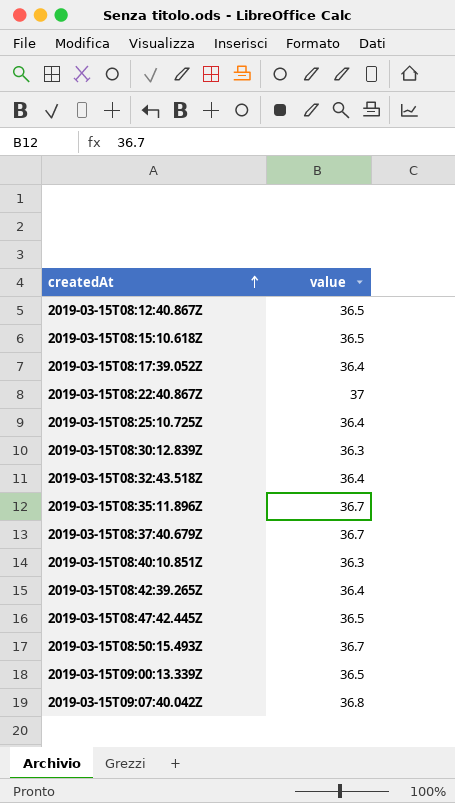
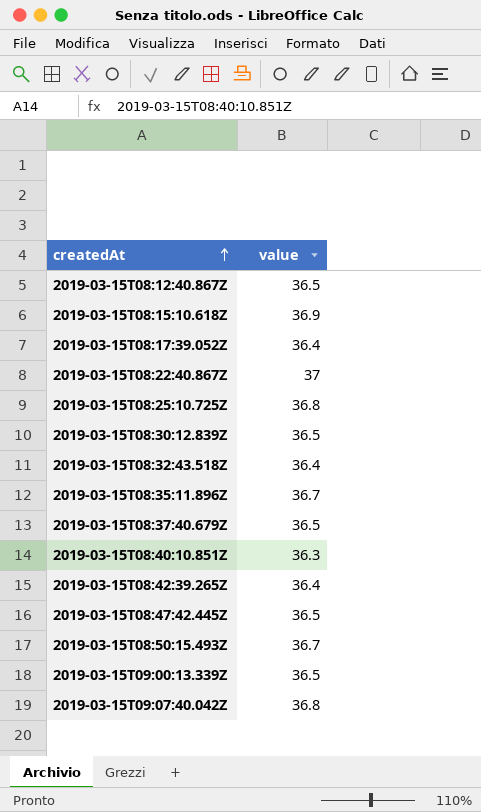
2019-03-15T08:15:10.618Z | value: 36.5 -> 36.9
2019-03-15T08:25:10.725Z | value: 36.4 -> 36.8
2019-03-15T08:30:12.839Z | value: 36.3 -> 36.5
2019-03-15T08:37:40.679Z | value: 36.7 -> 36.5

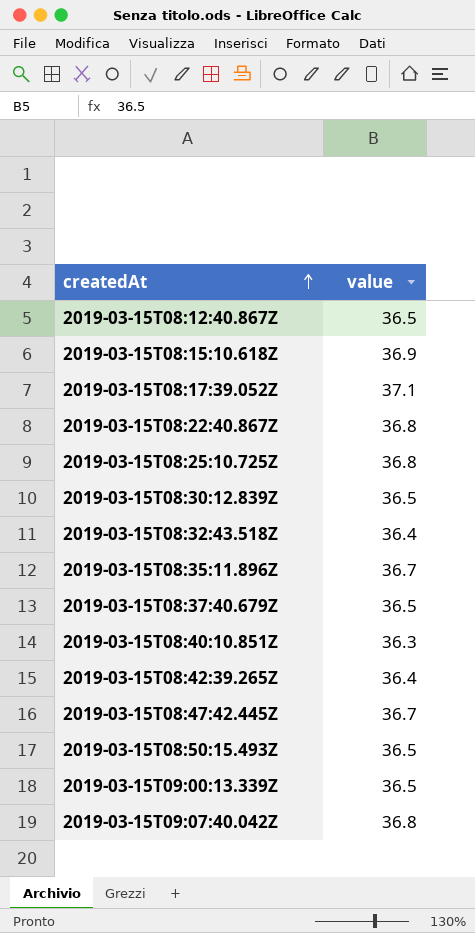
2019-03-15T08:17:39.052Z | value: 36.4 -> 37.1
2019-03-15T08:22:40.867Z | value: 37 -> 36.8
2019-03-15T08:47:42.445Z | value: 36.5 -> 36.7
2019-03-15T08:50:15.493Z | value: 36.7 -> 36.5

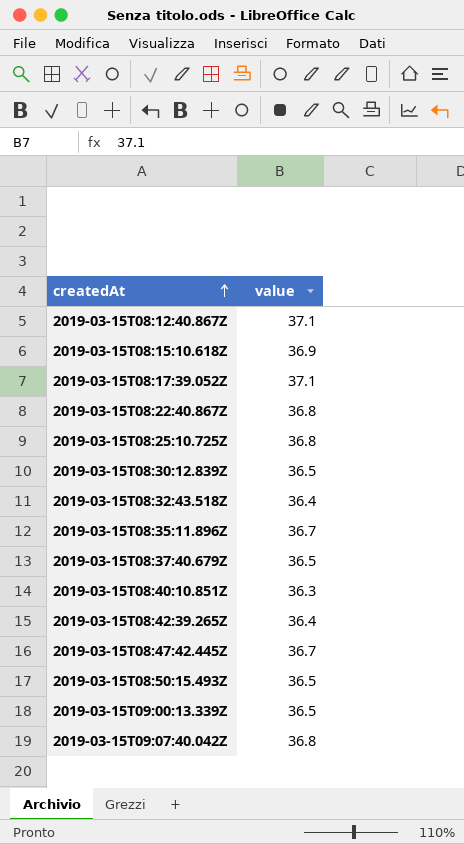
2019-03-15T08:12:40.867Z | value: 36.5 -> 37.1

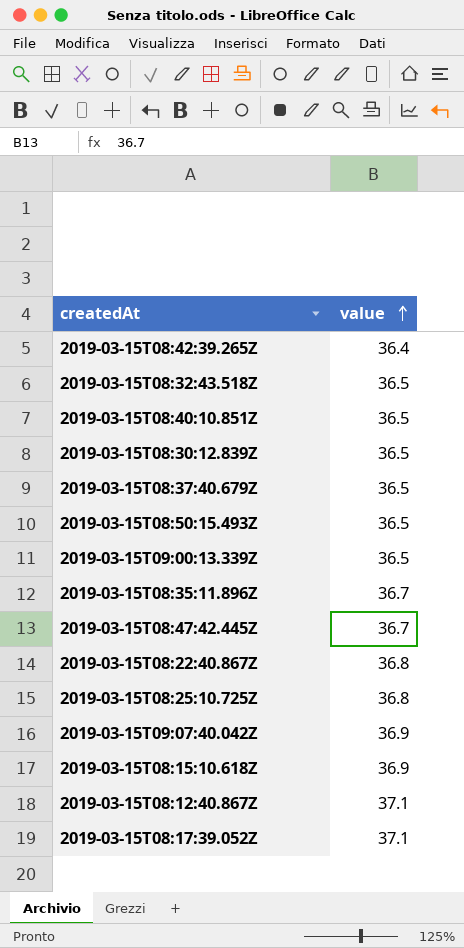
row order: createdAt ascending -> value ascending
2019-03-15T08:32:43.518Z | value: 36.4 -> 36.5
2019-03-15T08:40:10.851Z | value: 36.3 -> 36.5
2019-03-15T09:07:40.042Z | value: 36.8 -> 36.9

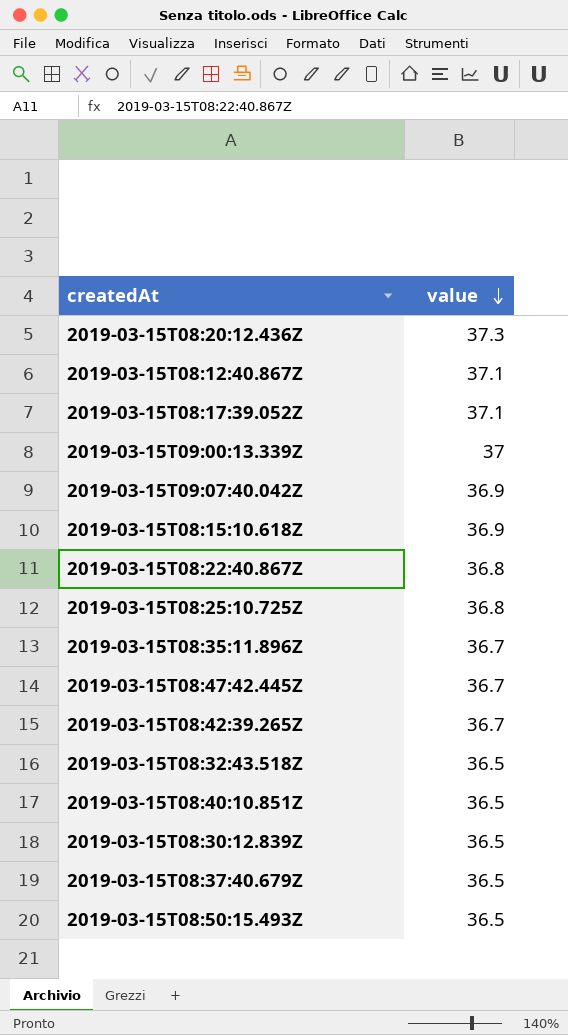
row order: value ascending -> value descending
row 2019-03-15T08:20:12.436Z: none -> 37.3
2019-03-15T09:00:13.339Z | value: 36.5 -> 37
2019-03-15T08:42:39.265Z | value: 36.4 -> 36.7

